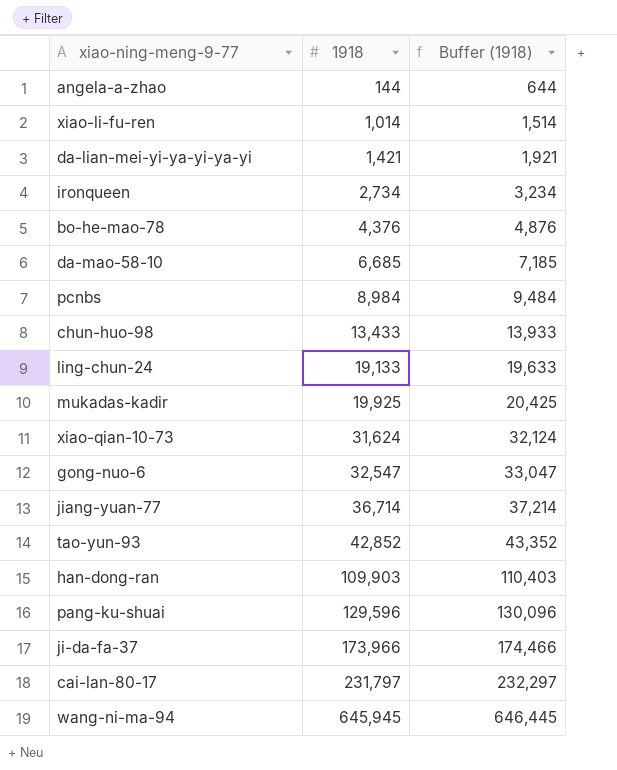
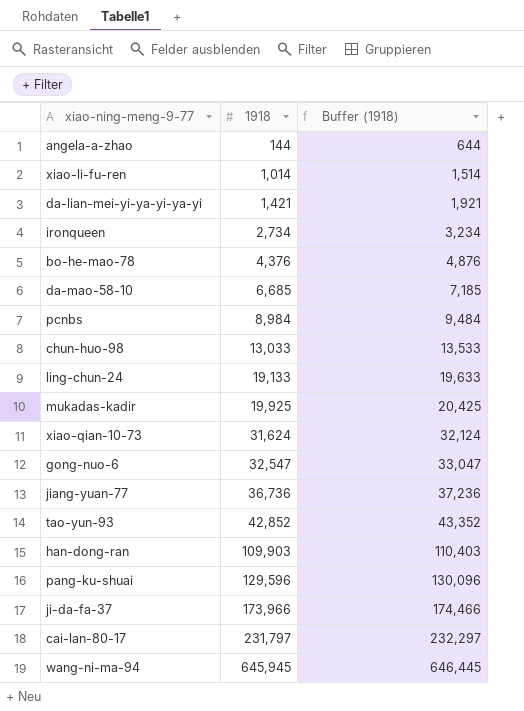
chun-huo-98 | 1918: 13,433 -> 13,033
chun-huo-98 | Buffer (1918): 13,933 -> 13,533
jiang-yuan-77 | 1918: 36,714 -> 36,736
jiang-yuan-77 | Buffer (1918): 37,214 -> 37,236

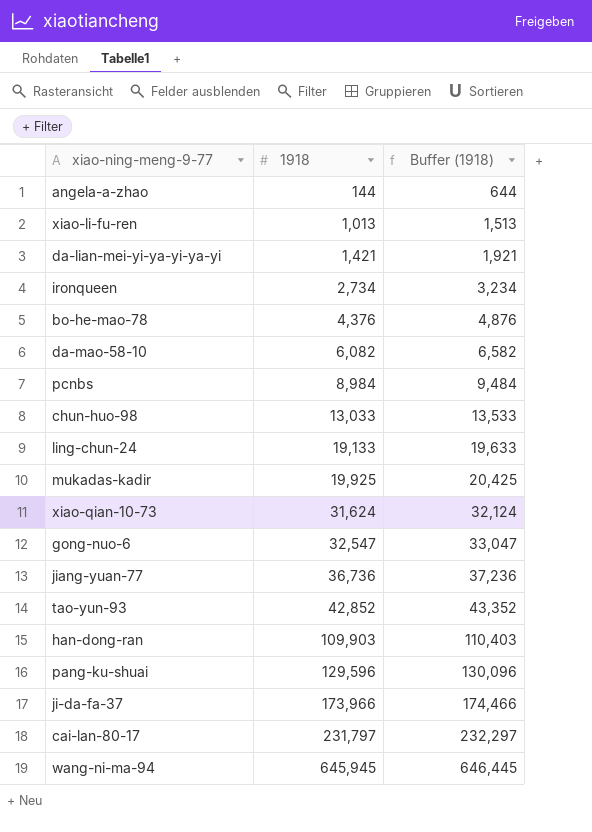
xiao-li-fu-ren | 1918: 1,014 -> 1,013
xiao-li-fu-ren | Buffer (1918): 1,514 -> 1,513
da-mao-58-10 | 1918: 6,685 -> 6,082
da-mao-58-10 | Buffer (1918): 7,185 -> 6,582

